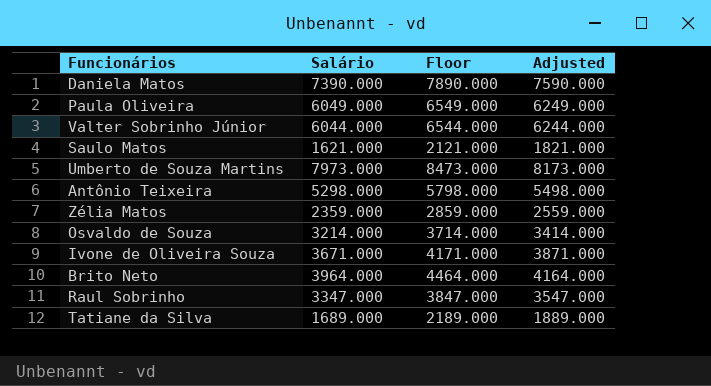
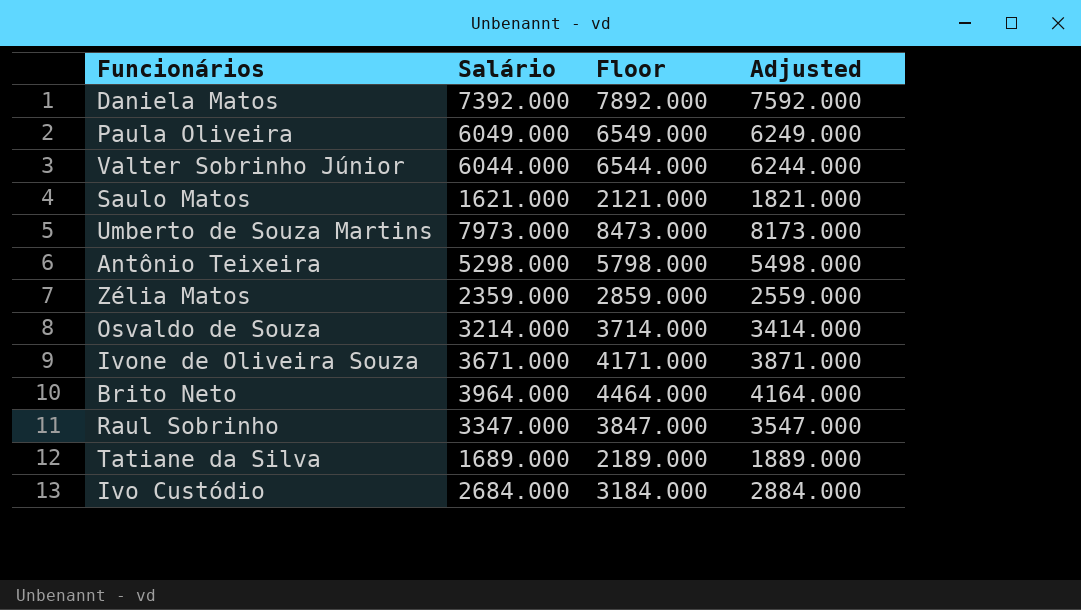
Daniela Matos | Salário: 7390.000 -> 7392.000
Daniela Matos | Floor: 7890.000 -> 7892.000
Daniela Matos | Adjusted: 7590.000 -> 7592.000
row Ivo Custódio: none -> 2684.000 | 3184.000 | 2884.000

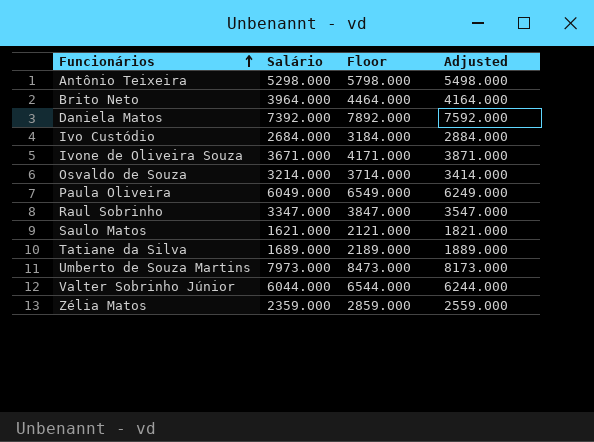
row order: none -> Funcionários ascending

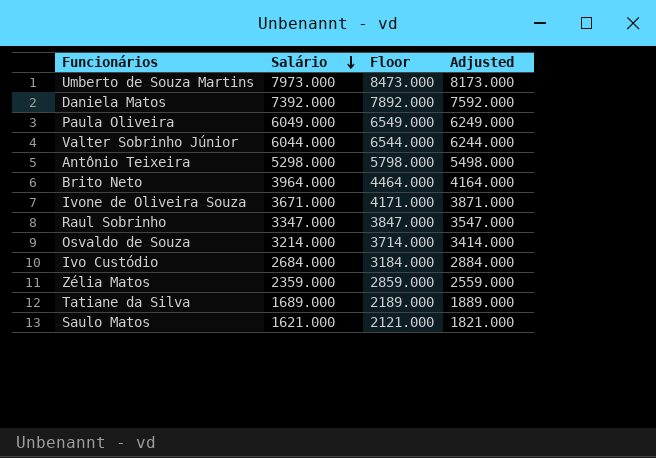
row order: Funcionários ascending -> Salário descending

